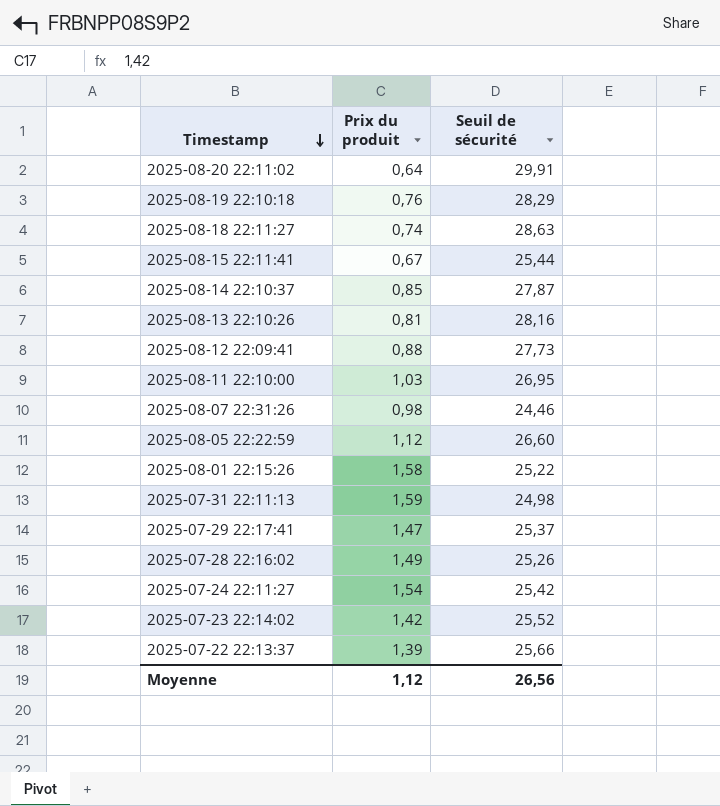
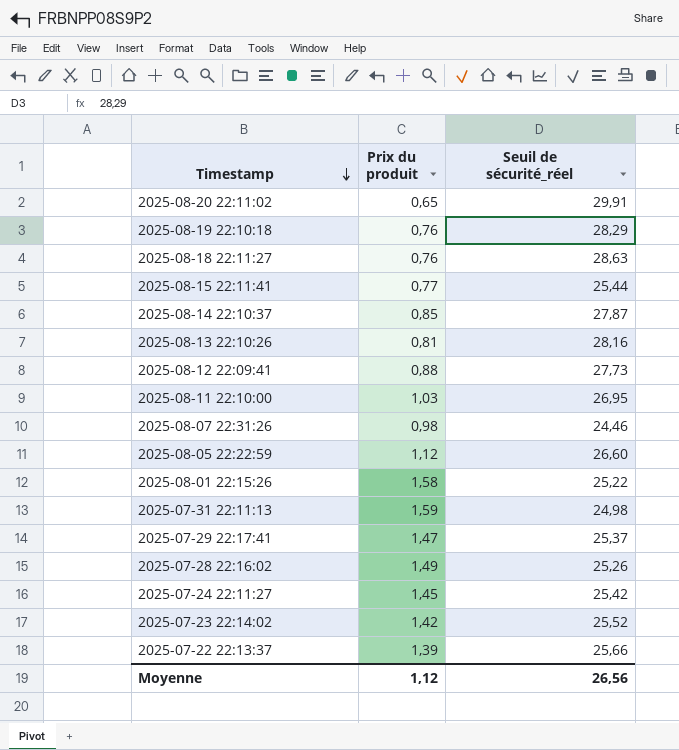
column name: Seuil de sécurité -> Seuil de sécurité_réel
2025-08-20 22:11:02 | Prix du produit: 0,64 -> 0,65
2025-08-18 22:11:27 | Prix du produit: 0,74 -> 0,76
2025-08-15 22:11:41 | Prix du produit: 0,67 -> 0,77
2025-07-24 22:11:27 | Prix du produit: 1,54 -> 1,45

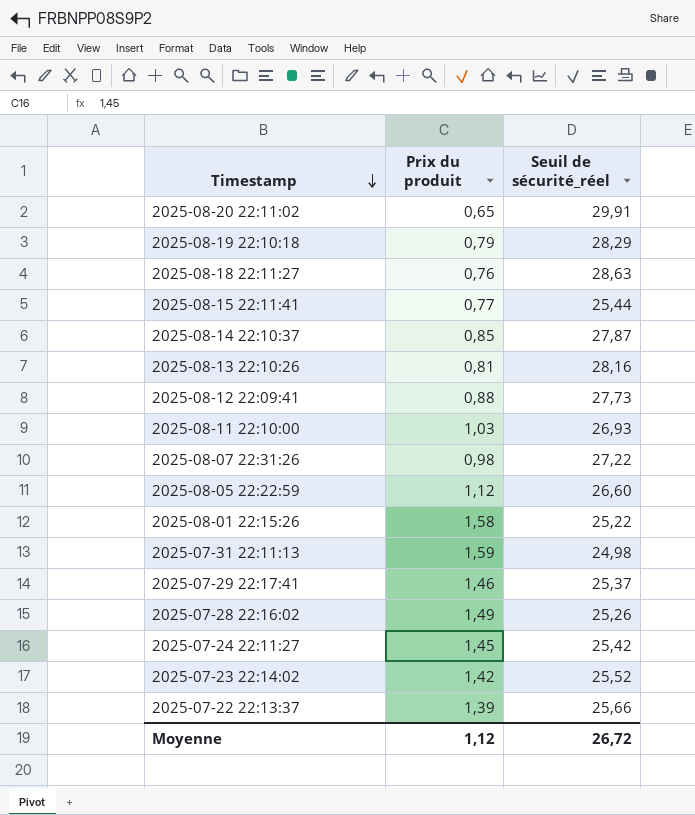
2025-08-19 22:10:18 | Prix du produit: 0,76 -> 0,79
2025-08-11 22:10:00 | Seuil de sécurité_réel: 26,95 -> 26,93
2025-08-07 22:31:26 | Seuil de sécurité_réel: 24,46 -> 27,22
2025-07-29 22:17:41 | Prix du produit: 1,47 -> 1,46
Moyenne | Seuil de sécurité_réel: 26,56 -> 26,72

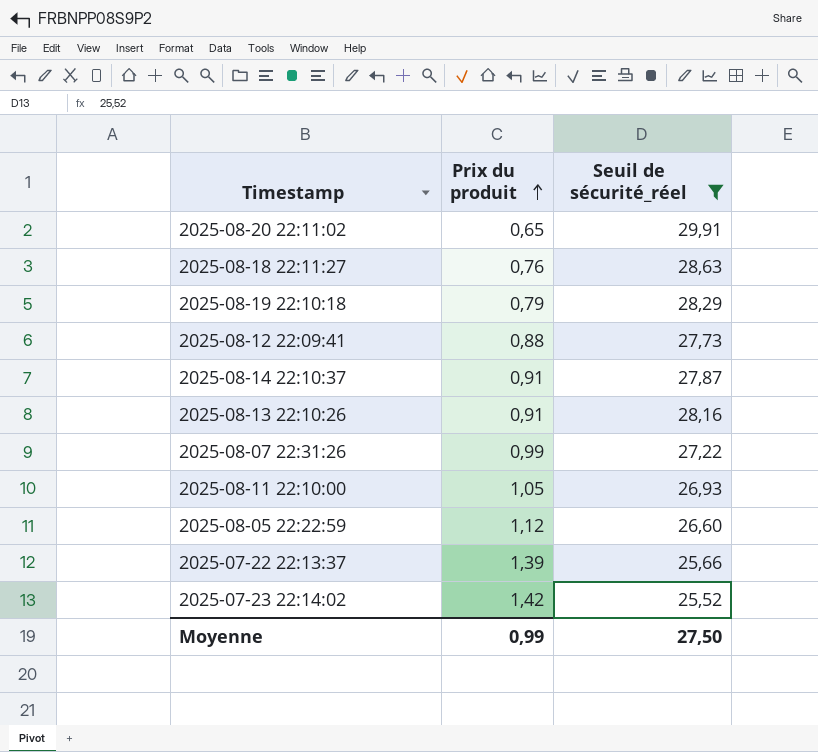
filter: none -> Seuil de sécurité_réel >= 25,52
row order: Timestamp descending -> Prix du produit ascending
2025-08-14 22:10:37 | Prix du produit: 0,85 -> 0,91
2025-08-13 22:10:26 | Prix du produit: 0,81 -> 0,91
2025-08-07 22:31:26 | Prix du produit: 0,98 -> 0,99
2025-08-11 22:10:00 | Prix du produit: 1,03 -> 1,05
Moyenne | Prix du produit: 1,12 -> 0,99
Moyenne | Seuil de sécurité_réel: 26,72 -> 27,50

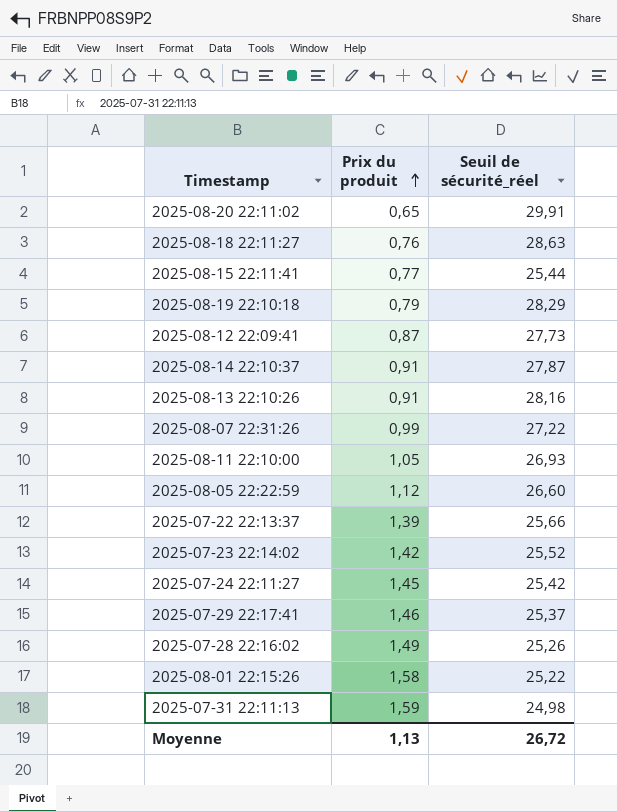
filter: Seuil de sécurité_réel >= 25,52 -> none
2025-08-12 22:09:41 | Prix du produit: 0,88 -> 0,87
Moyenne | Prix du produit: 0,99 -> 1,13
Moyenne | Seuil de sécurité_réel: 27,50 -> 26,72

